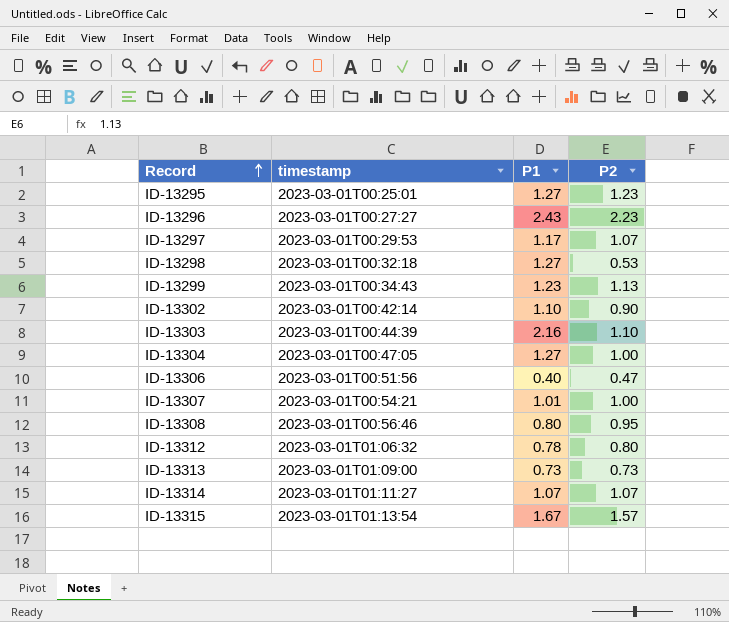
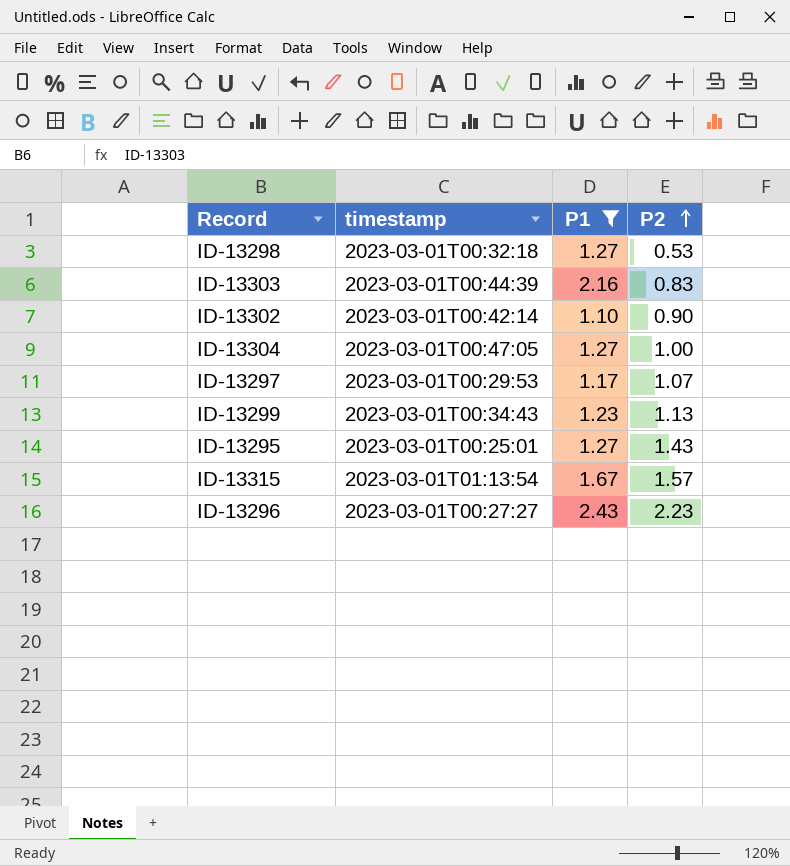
filter: none -> P1 >= 1.10
row order: Record ascending -> P2 ascending
ID-13303 | P2: 1.10 -> 0.83
ID-13295 | P2: 1.23 -> 1.43

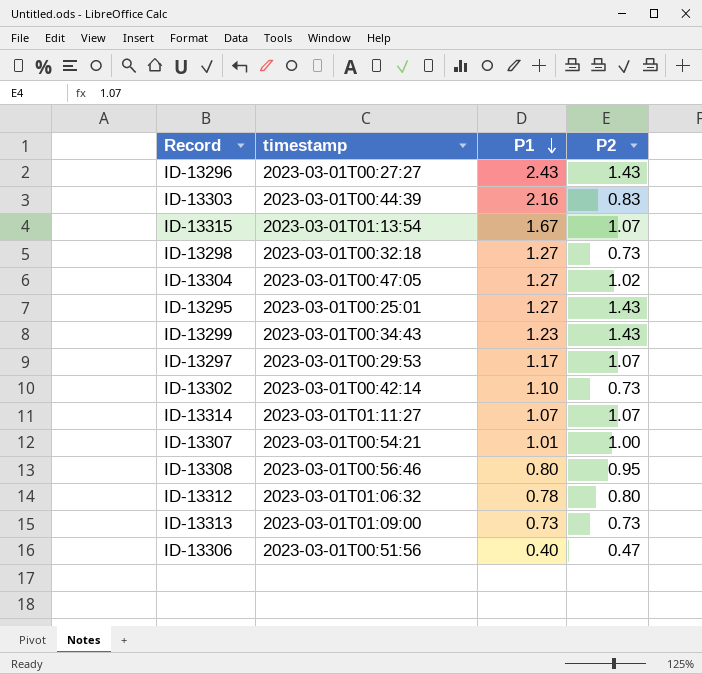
filter: P1 >= 1.10 -> none
row order: P2 ascending -> P1 descending
ID-13296 | P2: 2.23 -> 1.43
ID-13315 | P2: 1.57 -> 1.07
ID-13298 | P2: 0.53 -> 0.73
ID-13304 | P2: 1.00 -> 1.02
ID-13299 | P2: 1.13 -> 1.43
ID-13302 | P2: 0.90 -> 0.73

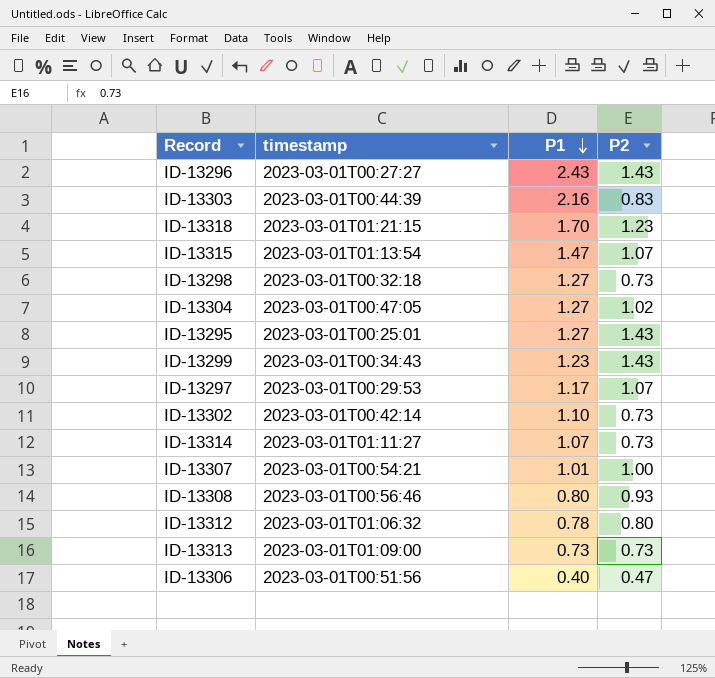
row ID-13318: none -> 2023-03-01T01:21:15 | 1.70 | 1.23
ID-13315 | P1: 1.67 -> 1.47
ID-13314 | P2: 1.07 -> 0.73
ID-13308 | P2: 0.95 -> 0.93

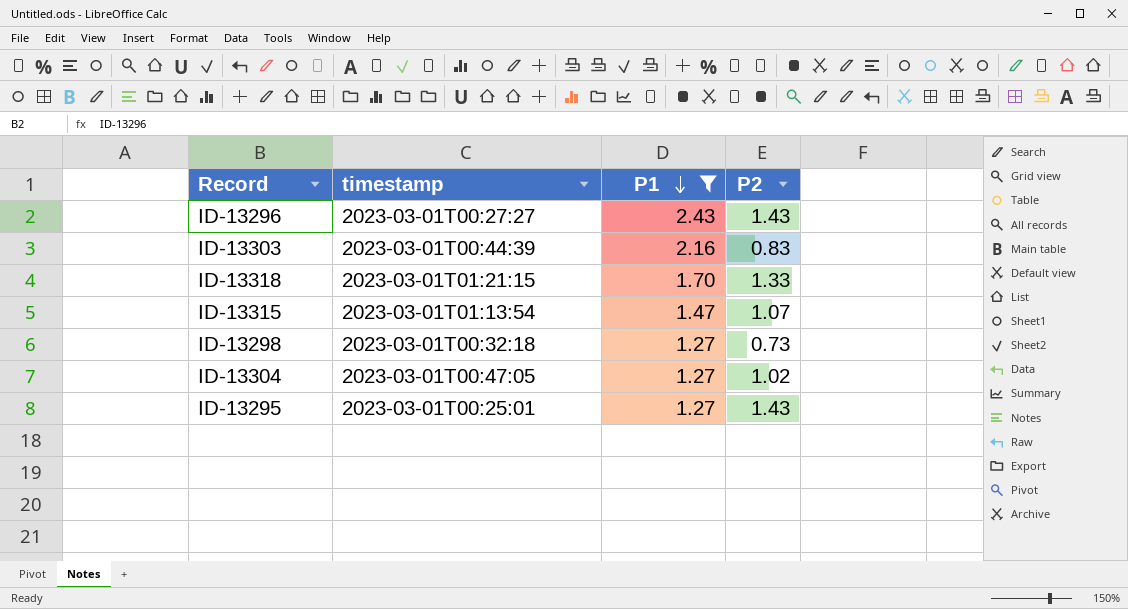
filter: none -> P1 >= 1.27
ID-13318 | P2: 1.23 -> 1.33

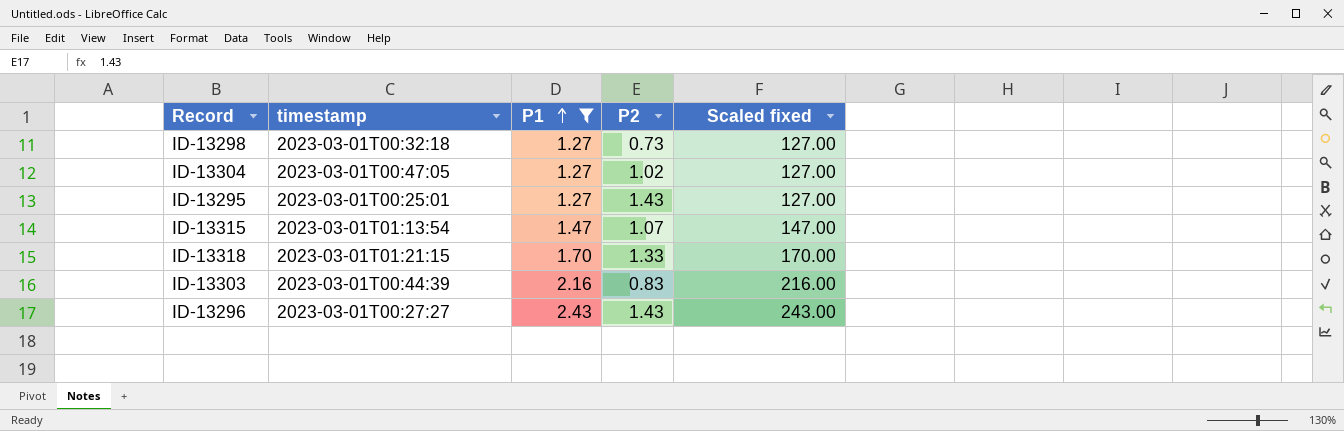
row order: P1 descending -> P1 ascending
column Scaled fixed | formula: none -> [P1] * 100

